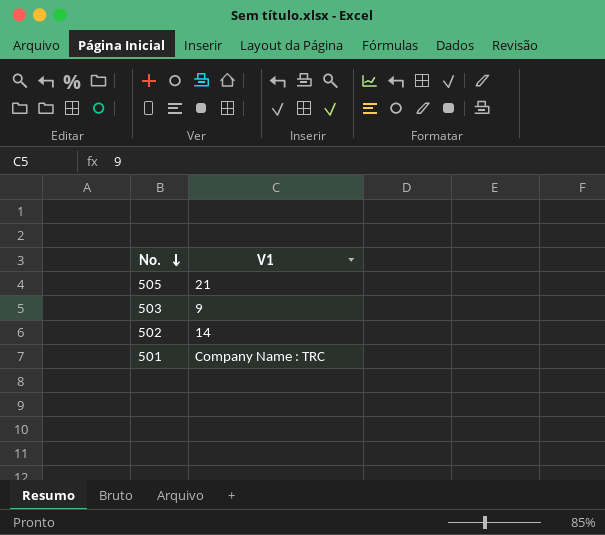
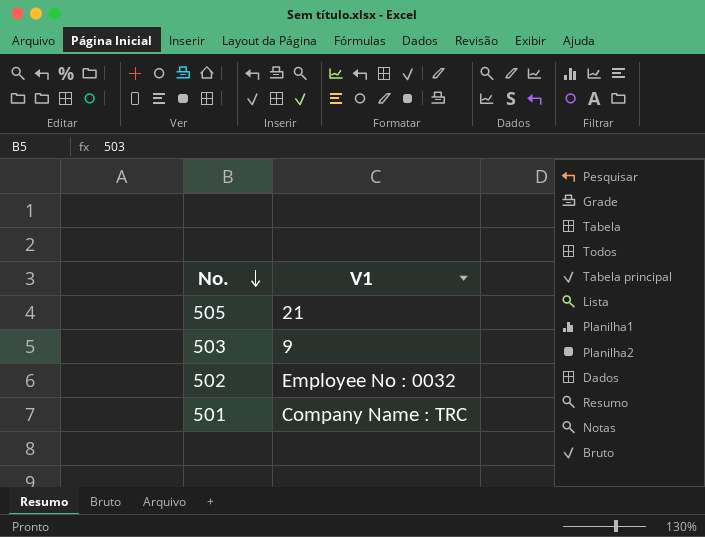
502 | V1: 14 -> Employee No : 0032

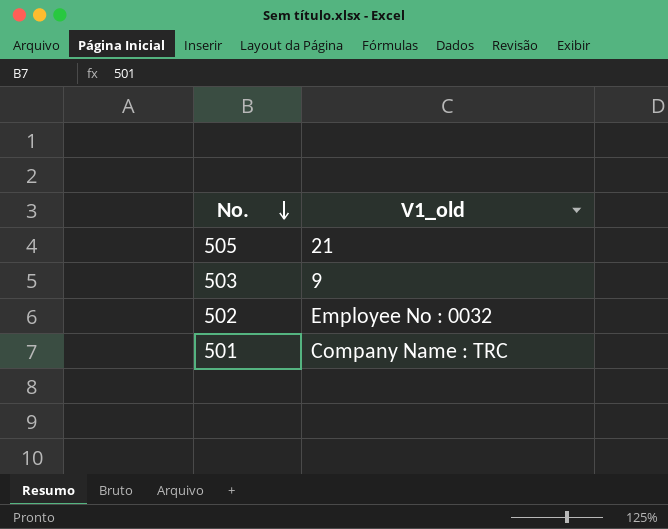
column name: V1 -> V1_old

